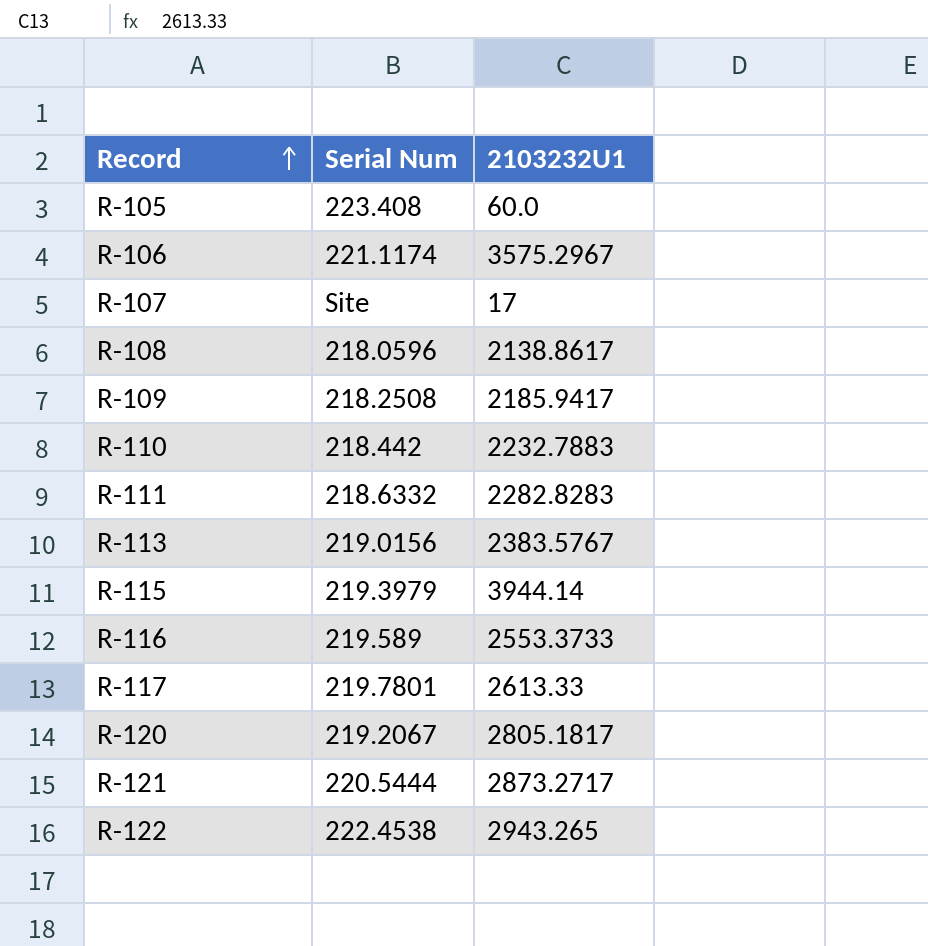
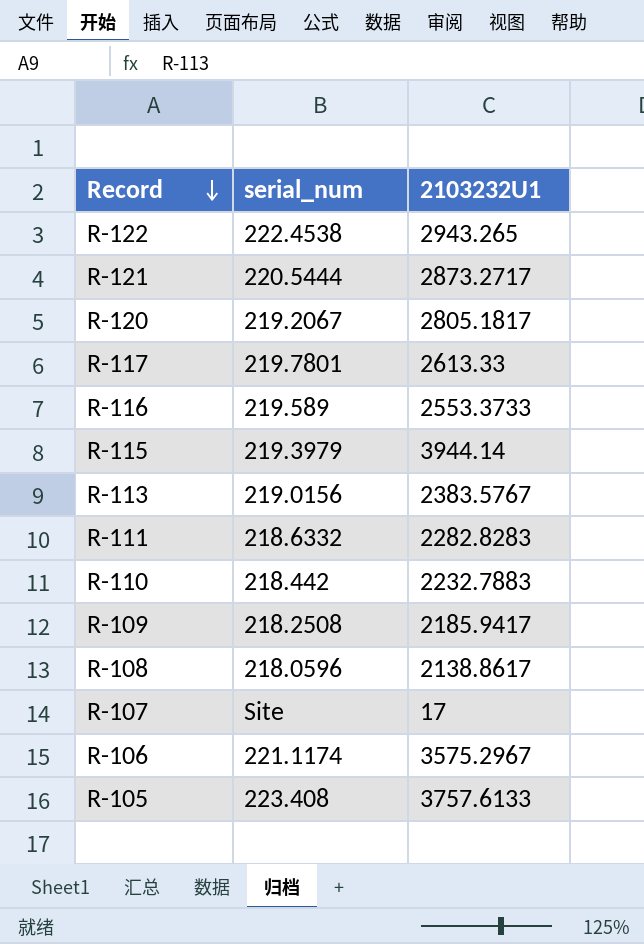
row order: Record ascending -> Record descending
column name: Serial Num -> serial_num
R-105 | 2103232U1: 60.0 -> 3757.6133

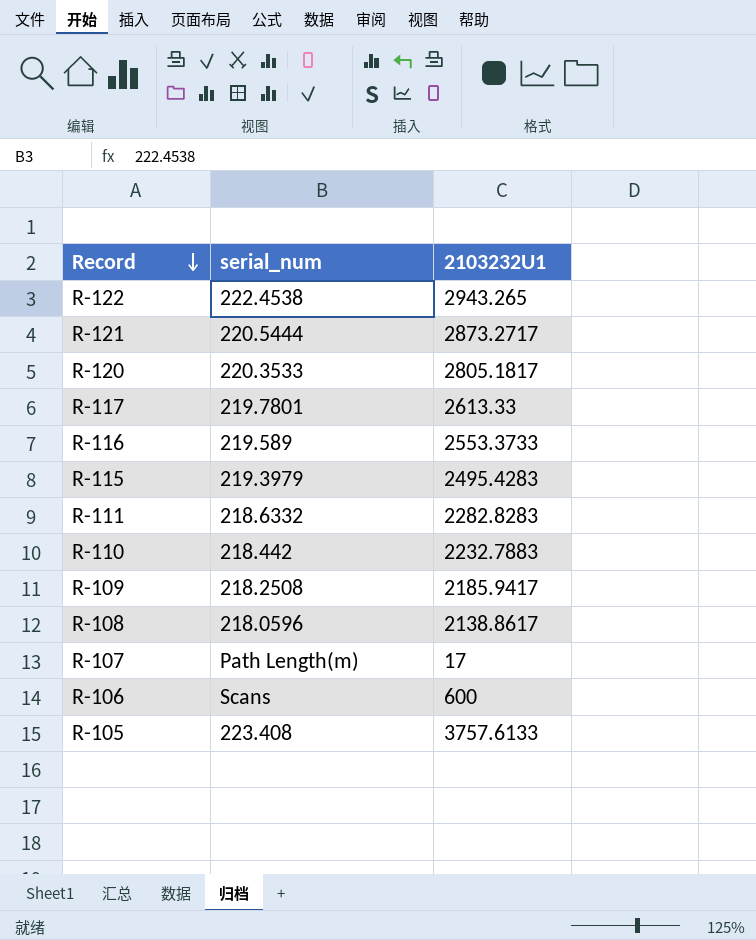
row R-113: 219.0156 | 2383.5767 -> none
R-120 | serial_num: 219.2067 -> 220.3533
R-115 | 2103232U1: 3944.14 -> 2495.4283
R-107 | serial_num: Site -> Path Length(m)
R-106 | serial_num: 221.1174 -> Scans
R-106 | 2103232U1: 3575.2967 -> 600

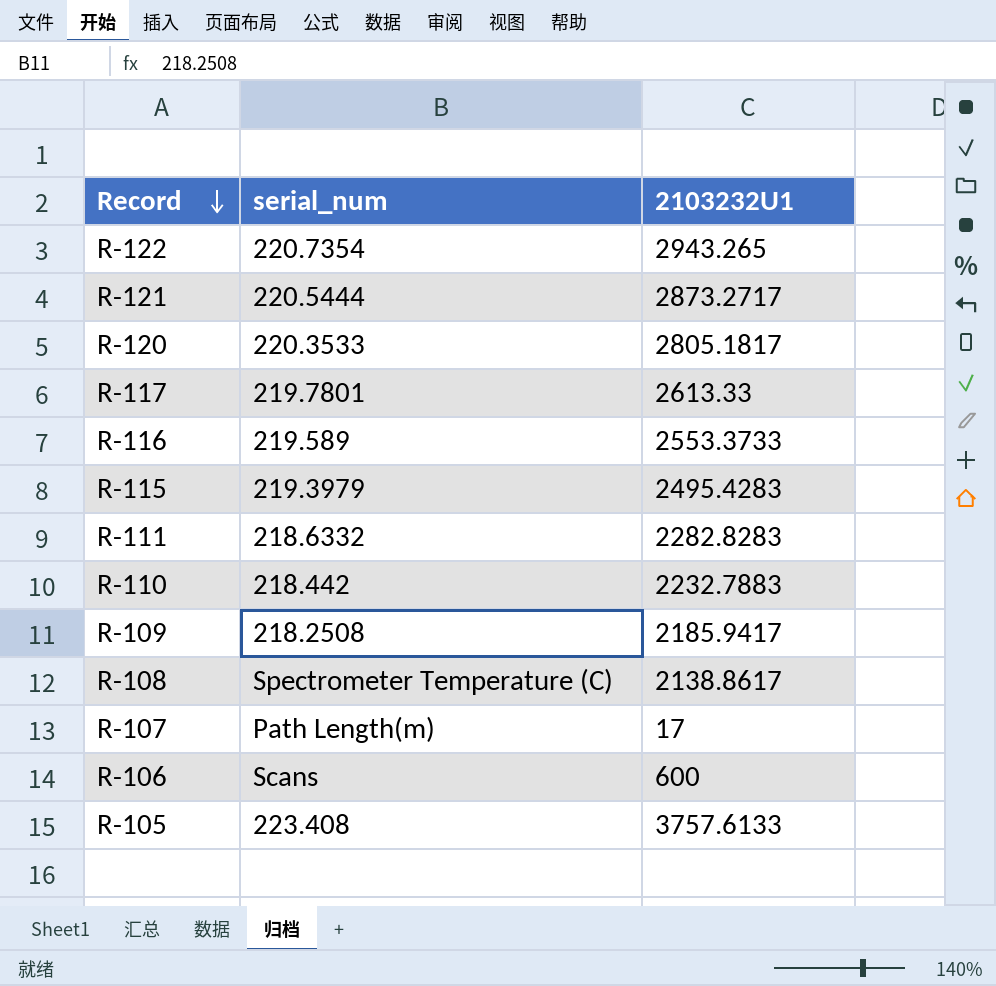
R-122 | serial_num: 222.4538 -> 220.7354
R-108 | serial_num: 218.0596 -> Spectrometer Temperature (C)

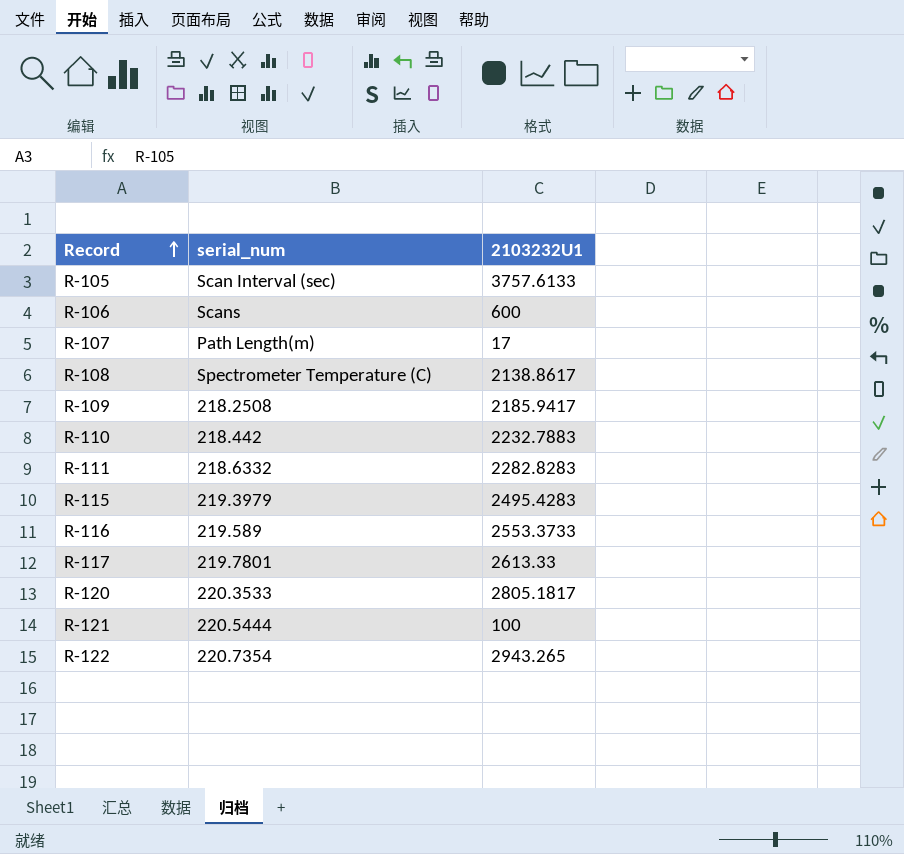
row order: Record descending -> Record ascending
R-105 | serial_num: 223.408 -> Scan Interval (sec)
R-121 | 2103232U1: 2873.2717 -> 100

